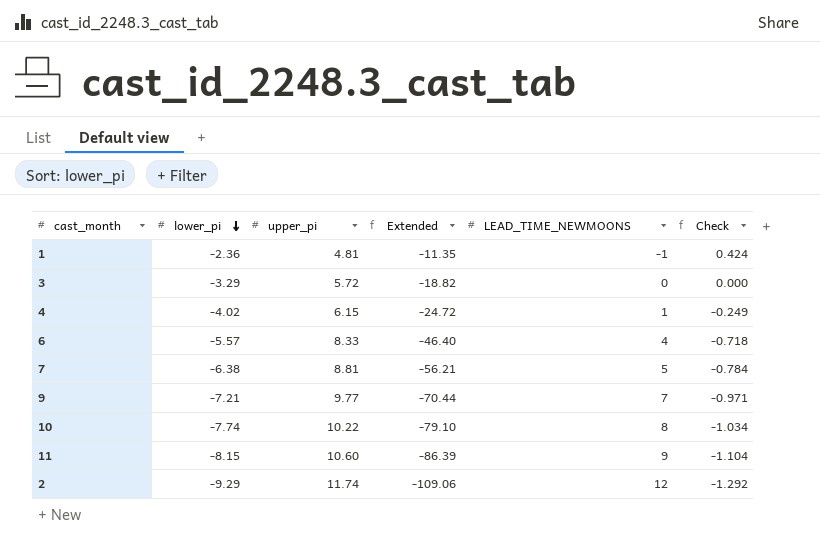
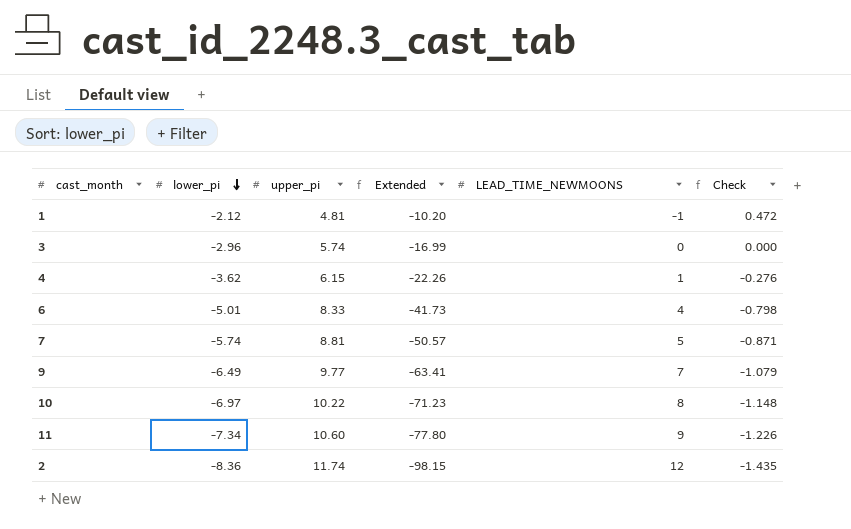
1 | lower_pi: -2.36 -> -2.12
1 | Extended: -11.35 -> -10.20
1 | Check: 0.424 -> 0.472
3 | lower_pi: -3.29 -> -2.96
3 | upper_pi: 5.72 -> 5.74
3 | Extended: -18.82 -> -16.99
4 | lower_pi: -4.02 -> -3.62
4 | Extended: -24.72 -> -22.26
4 | Check: -0.249 -> -0.276
6 | lower_pi: -5.57 -> -5.01
6 | Extended: -46.40 -> -41.73
6 | Check: -0.718 -> -0.798
7 | lower_pi: -6.38 -> -5.74
7 | Extended: -56.21 -> -50.57
7 | Check: -0.784 -> -0.871
9 | lower_pi: -7.21 -> -6.49
9 | Extended: -70.44 -> -63.41
9 | Check: -0.971 -> -1.079
10 | lower_pi: -7.74 -> -6.97
10 | Extended: -79.10 -> -71.23
10 | Check: -1.034 -> -1.148
11 | lower_pi: -8.15 -> -7.34
11 | Extended: -86.39 -> -77.80
11 | Check: -1.104 -> -1.226
2 | lower_pi: -9.29 -> -8.36
2 | Extended: -109.06 -> -98.15
2 | Check: -1.292 -> -1.435

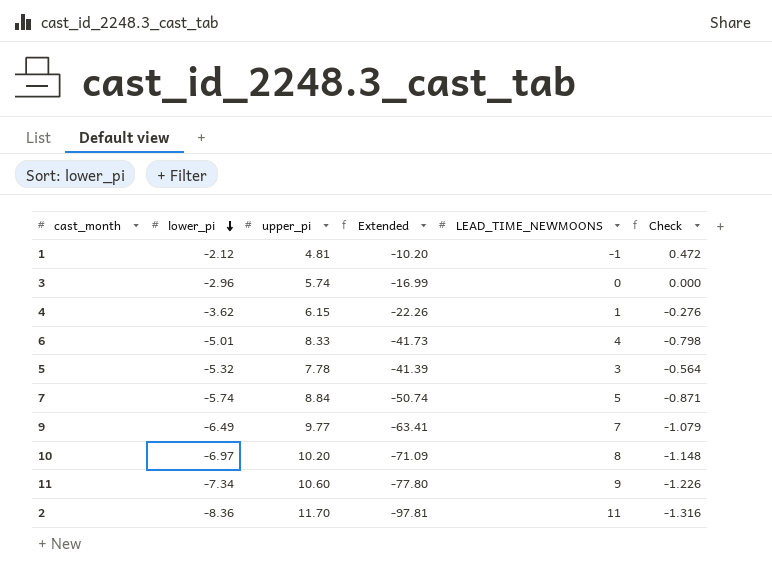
row 5: none -> -5.32 | 7.78 | -41.39 | 3 | -0.564
7 | upper_pi: 8.81 -> 8.84
7 | Extended: -50.57 -> -50.74
10 | upper_pi: 10.22 -> 10.20
10 | Extended: -71.23 -> -71.09
2 | upper_pi: 11.74 -> 11.70
2 | Extended: -98.15 -> -97.81
2 | LEAD_TIME_NEWMOONS: 12 -> 11
2 | Check: -1.435 -> -1.316

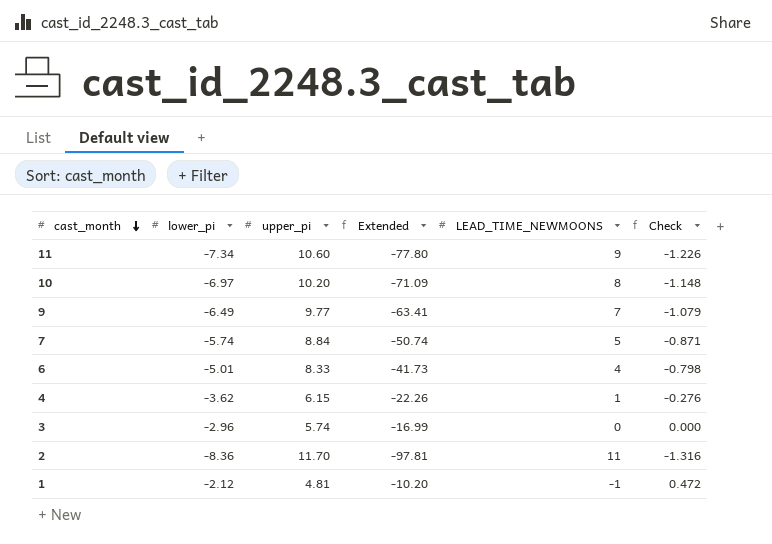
row order: lower_pi descending -> cast_month descending
row 5: -5.32 | 7.78 | -41.39 | 3 | -0.564 -> none

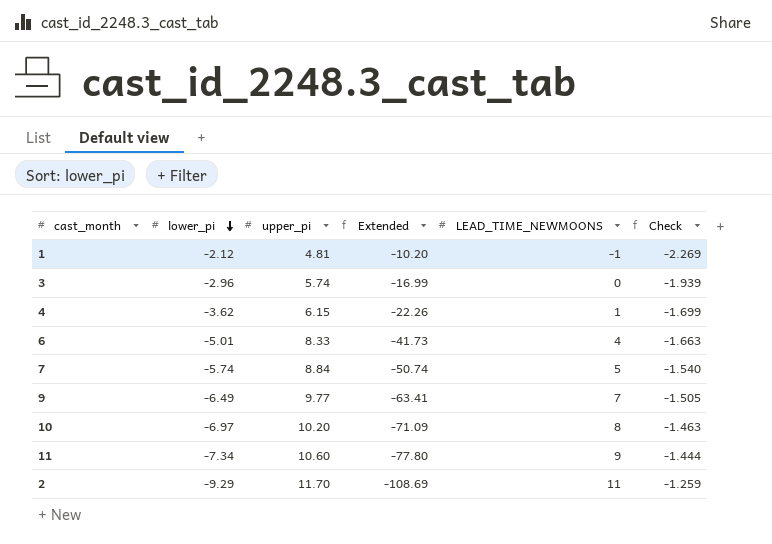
row order: cast_month descending -> lower_pi descending
column Check | formula: [LEAD_TIME_NEWMOONS] / [lower_pi] -> [upper_pi] / [lower_pi]
2 | lower_pi: -8.36 -> -9.29
2 | Extended: -97.81 -> -108.69

